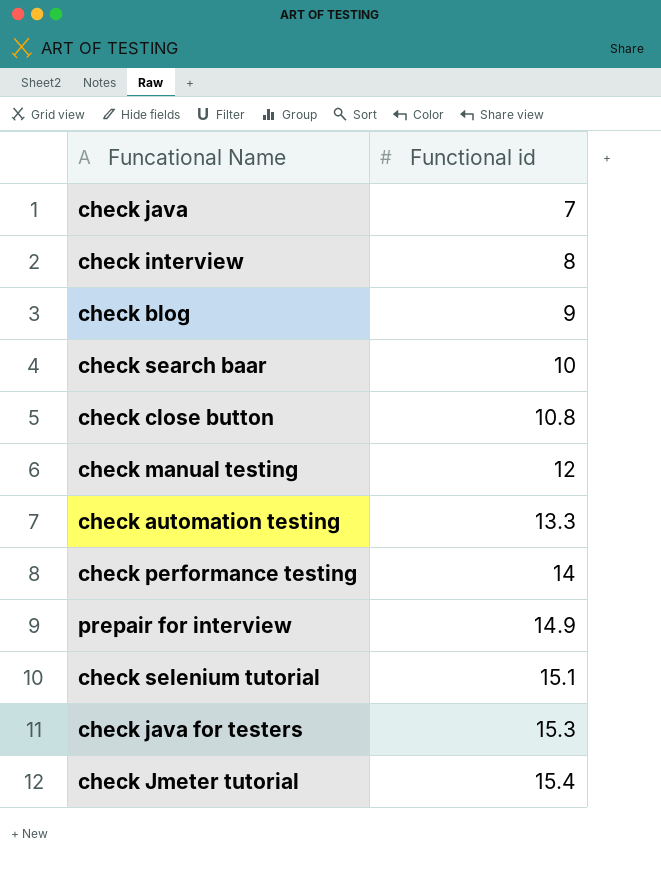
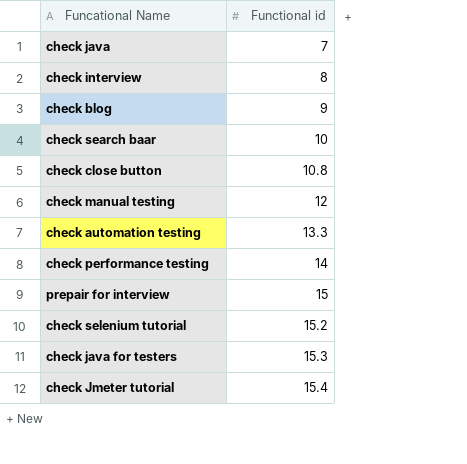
prepair for interview | Functional id: 14.9 -> 15
check selenium tutorial | Functional id: 15.1 -> 15.2

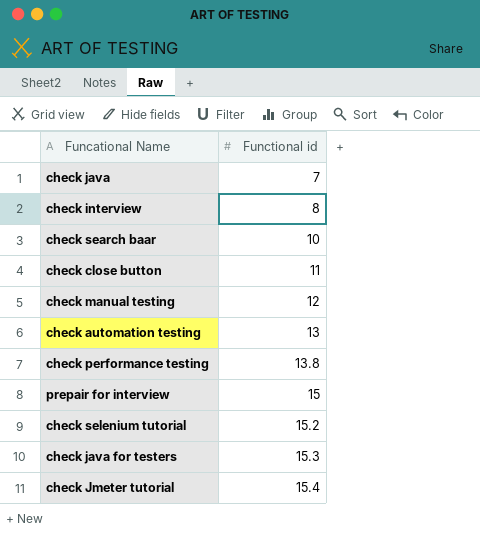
row check blog: 9 -> none
check close button | Functional id: 10.8 -> 11
check automation testing | Functional id: 13.3 -> 13
check performance testing | Functional id: 14 -> 13.8

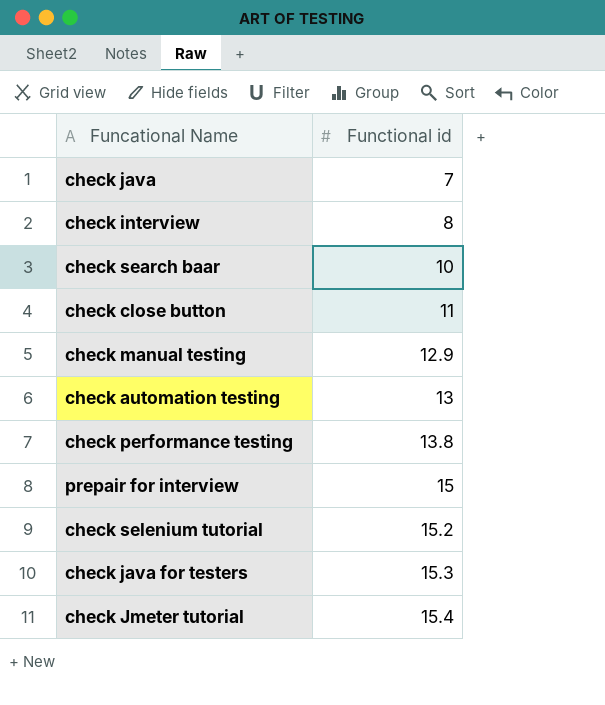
check manual testing | Functional id: 12 -> 12.9

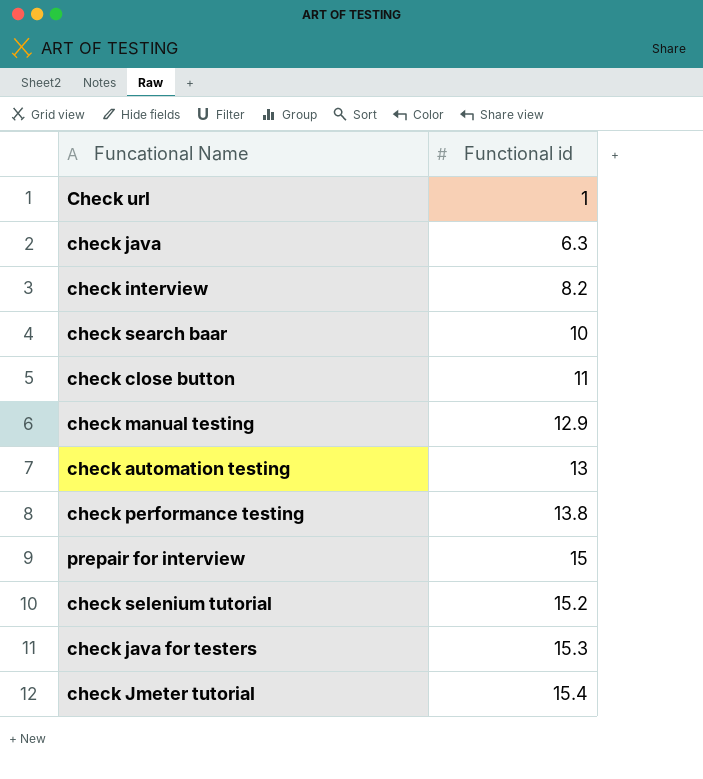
row Check url: none -> 1
check java | Functional id: 7 -> 6.3
check interview | Functional id: 8 -> 8.2

